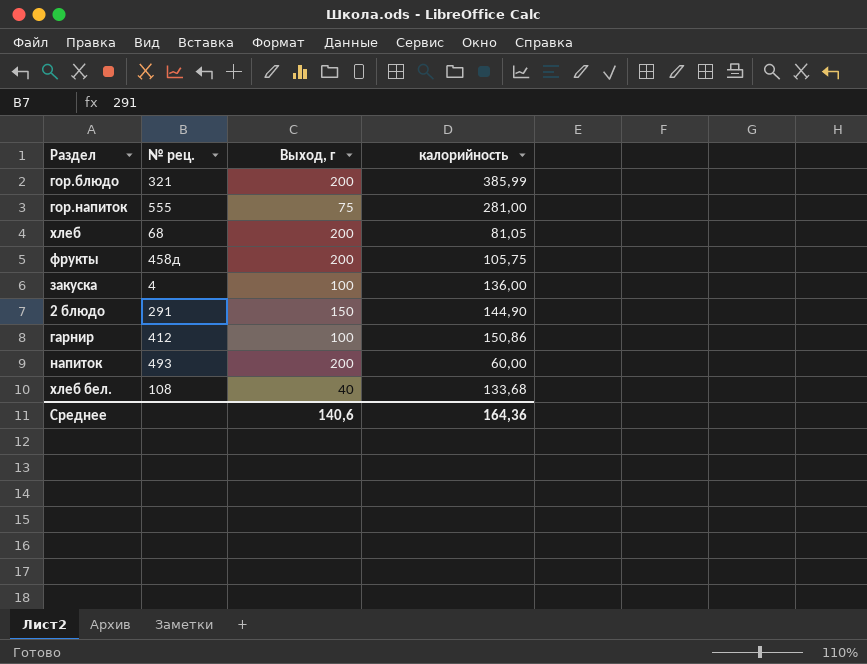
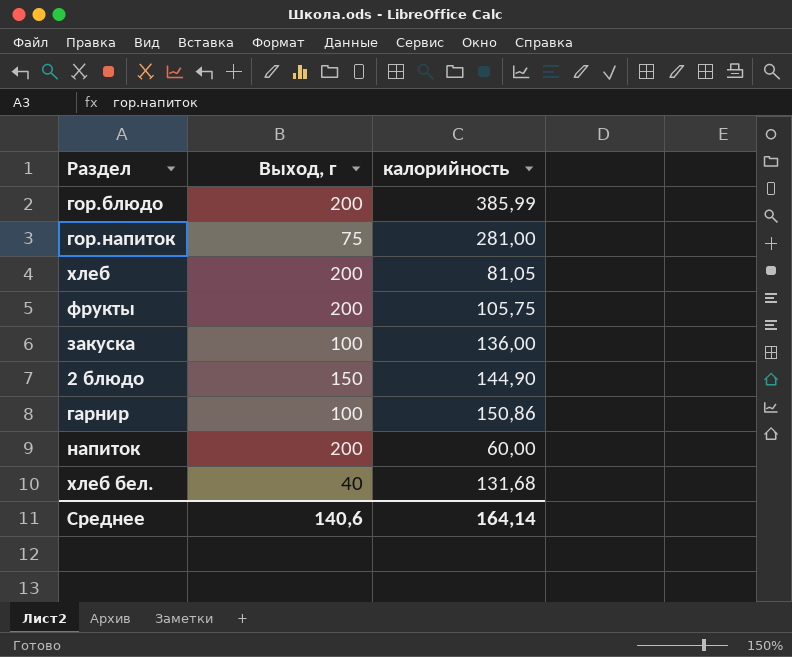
column № рец. | position: 2 -> none
хлеб бел. | калорийность: 133,68 -> 131,68
Среднее | калорийность: 164,36 -> 164,14

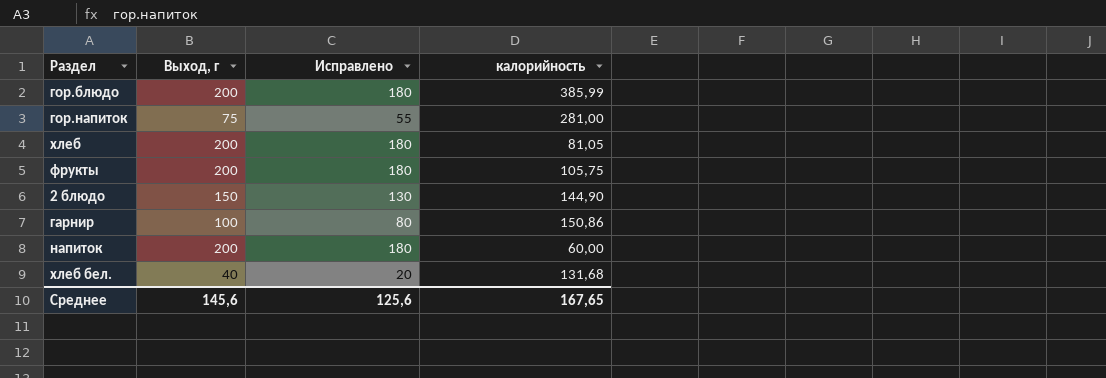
column Исправлено | formula: none -> [Выход, г] - 20
row закуска: 100 | 136,00 -> none
Среднее | Выход, г: 140,6 -> 145,6
Среднее | калорийность: 164,14 -> 167,65

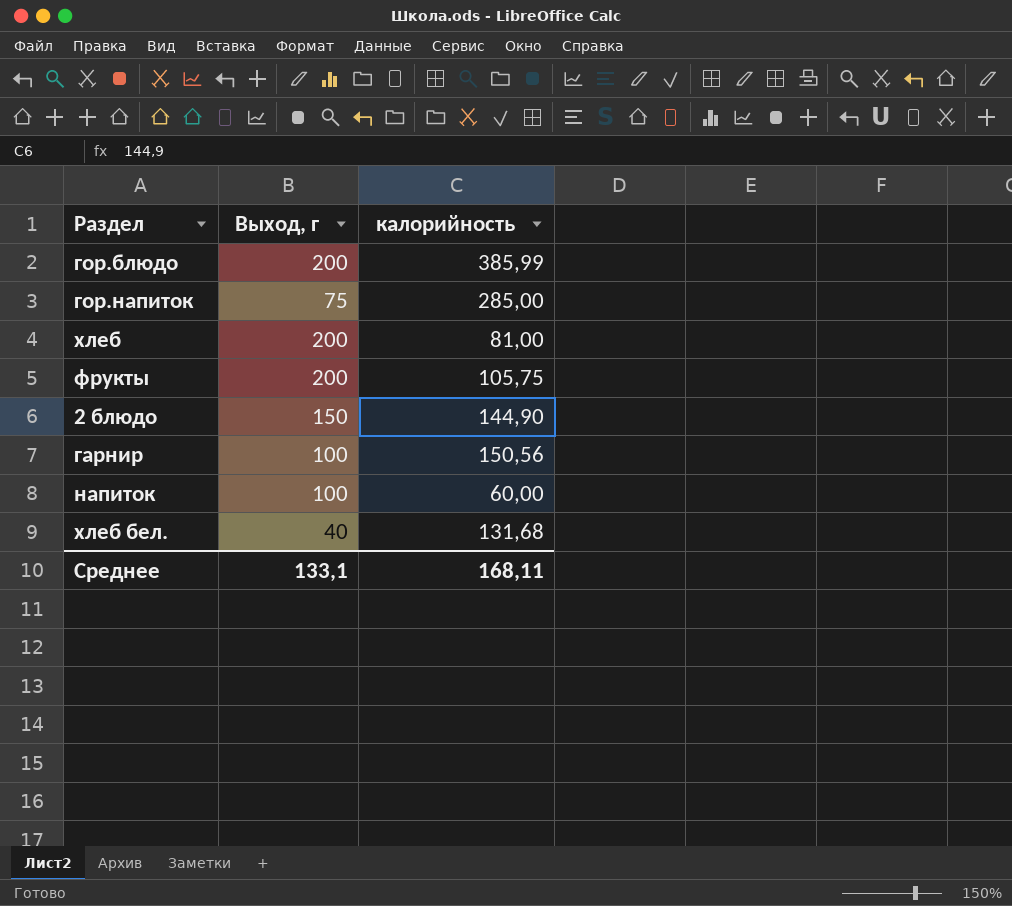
column Исправлено | formula: [Выход, г] - 20 -> none
гор.напиток | калорийность: 281,00 -> 285,00
хлеб | калорийность: 81,05 -> 81,00
гарнир | калорийность: 150,86 -> 150,56
напиток | Выход, г: 200 -> 100
Среднее | Выход, г: 145,6 -> 133,1
Среднее | калорийность: 167,65 -> 168,11

